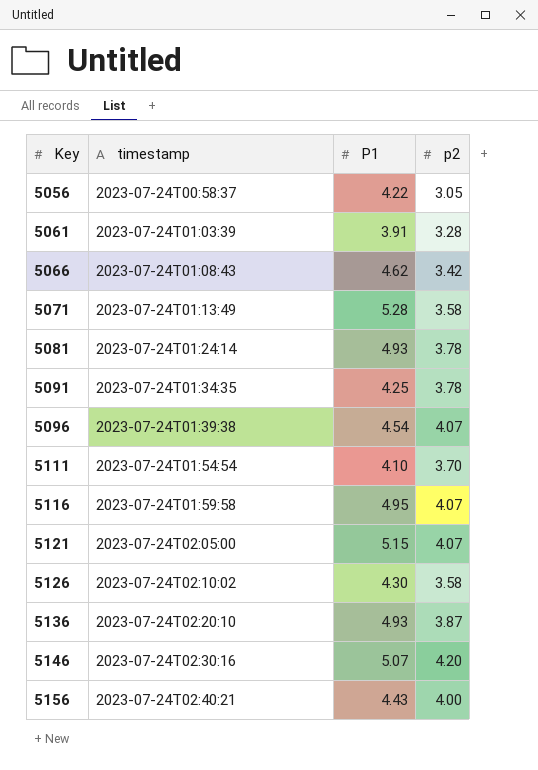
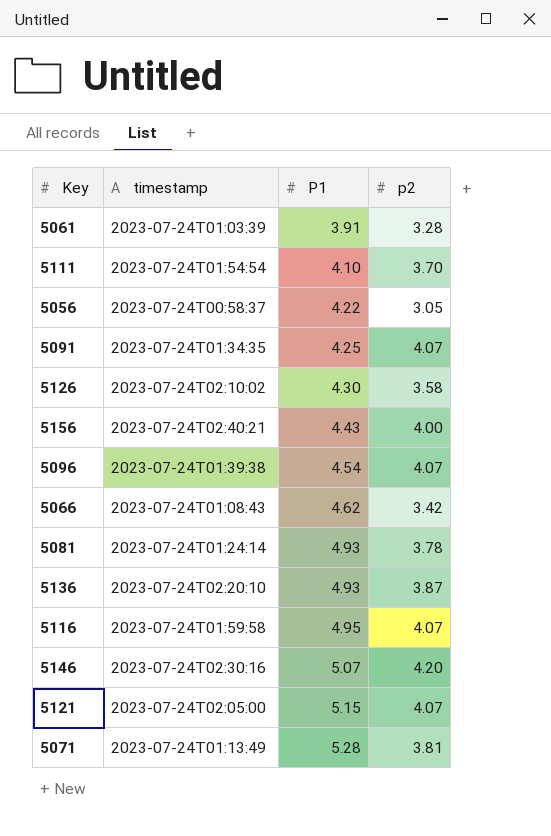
row order: Key ascending -> P1 ascending
5091 | p2: 3.78 -> 4.07
5071 | p2: 3.58 -> 3.81

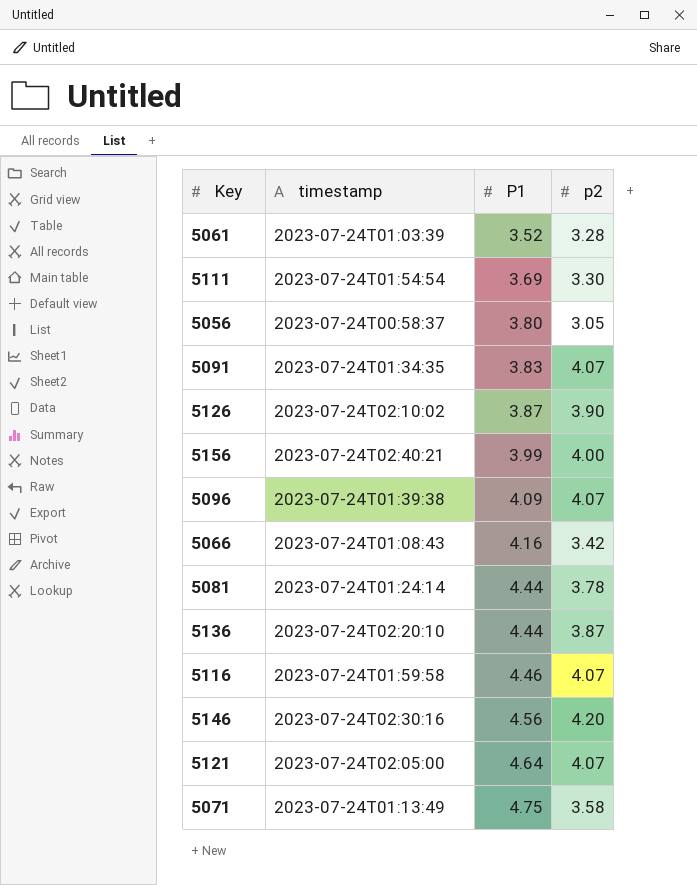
5061 | P1: 3.91 -> 3.52
5111 | P1: 4.10 -> 3.69
5111 | p2: 3.70 -> 3.30
5056 | P1: 4.22 -> 3.80
5091 | P1: 4.25 -> 3.83
5126 | P1: 4.30 -> 3.87
5126 | p2: 3.58 -> 3.90
5156 | P1: 4.43 -> 3.99
5096 | P1: 4.54 -> 4.09
5066 | P1: 4.62 -> 4.16
5081 | P1: 4.93 -> 4.44
5136 | P1: 4.93 -> 4.44
5116 | P1: 4.95 -> 4.46
5146 | P1: 5.07 -> 4.56
5121 | P1: 5.15 -> 4.64
5071 | P1: 5.28 -> 4.75
5071 | p2: 3.81 -> 3.58

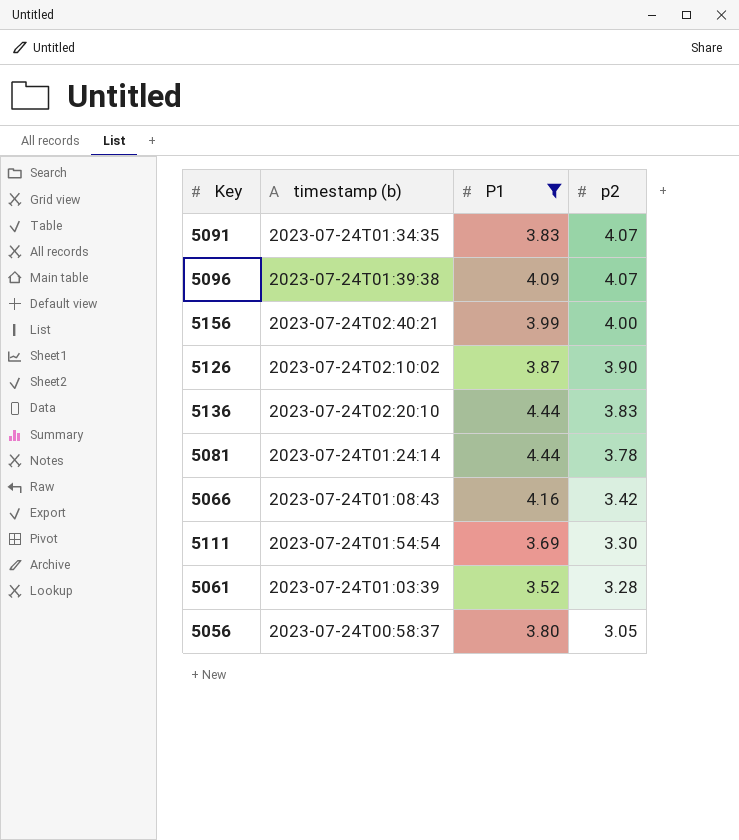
filter: none -> P1 <= 4.44
row order: P1 ascending -> p2 descending
column name: timestamp -> timestamp (b)
5136 | p2: 3.87 -> 3.83

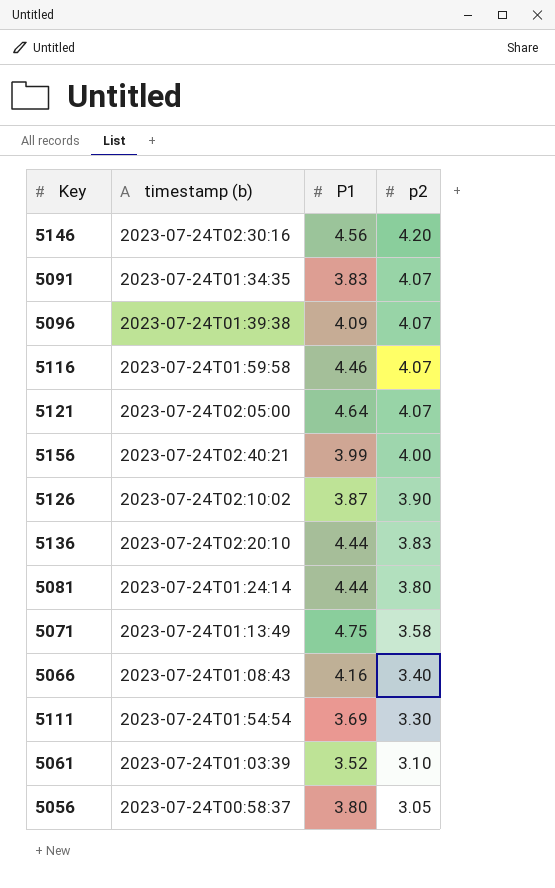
filter: P1 <= 4.44 -> none
5081 | p2: 3.78 -> 3.80
5066 | p2: 3.42 -> 3.40
5061 | p2: 3.28 -> 3.10

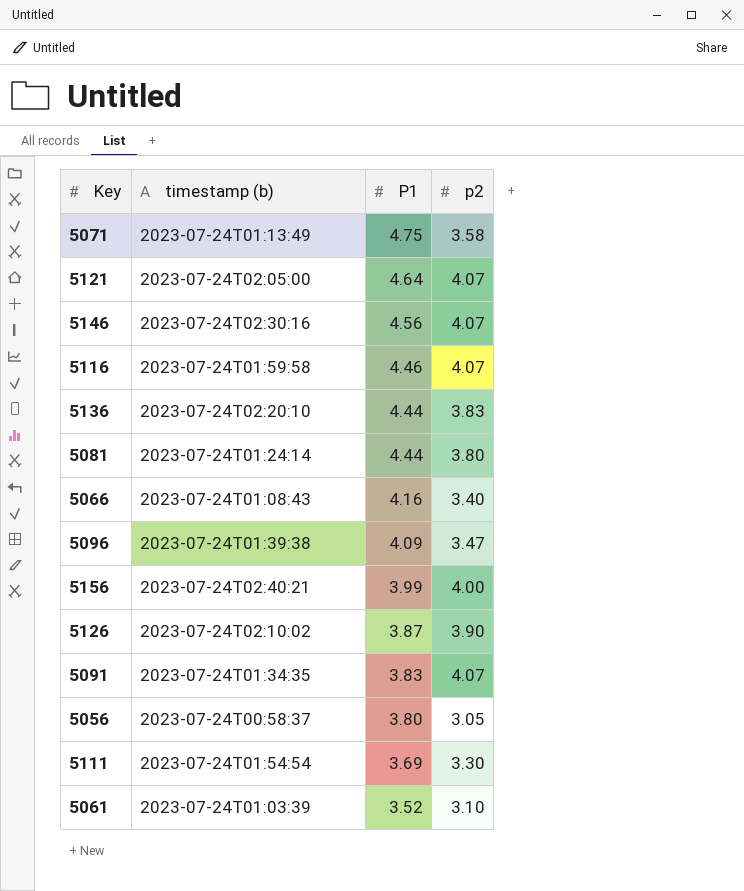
row order: p2 descending -> P1 descending
5146 | p2: 4.20 -> 4.07
5096 | p2: 4.07 -> 3.47

